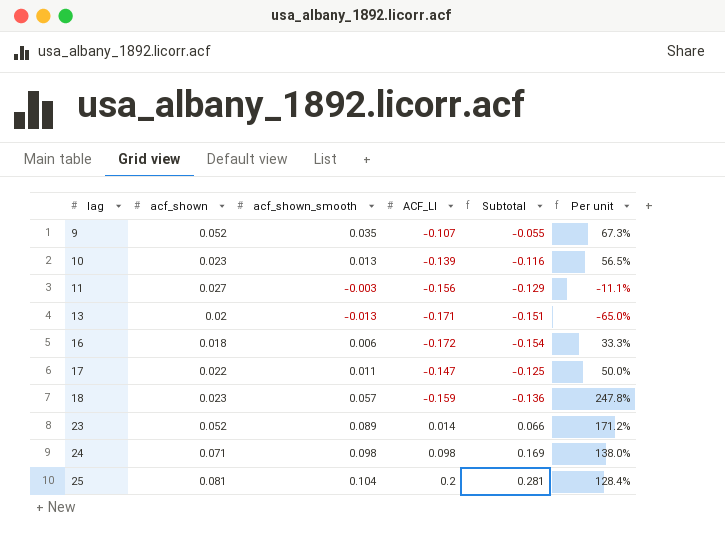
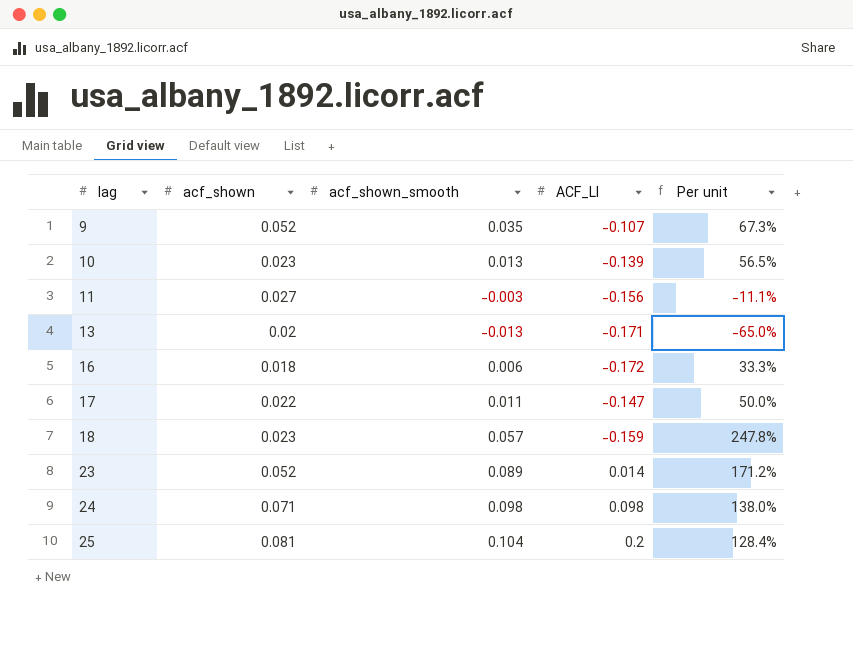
column Subtotal | formula: [acf_shown] + [ACF_LI] -> none

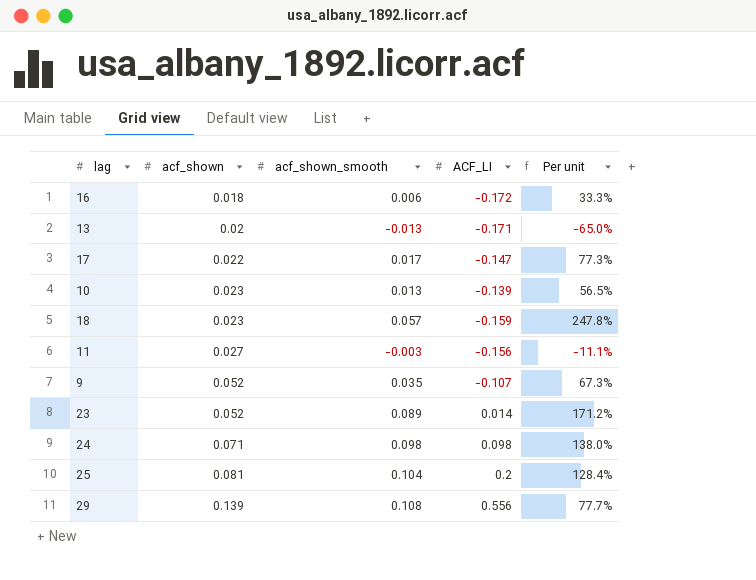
row order: lag ascending -> acf_shown ascending
17 | acf_shown_smooth: 0.011 -> 0.017
17 | Per unit: 50.0% -> 77.3%
row 29: none -> 0.139 | 0.108 | 0.556 | 77.7%

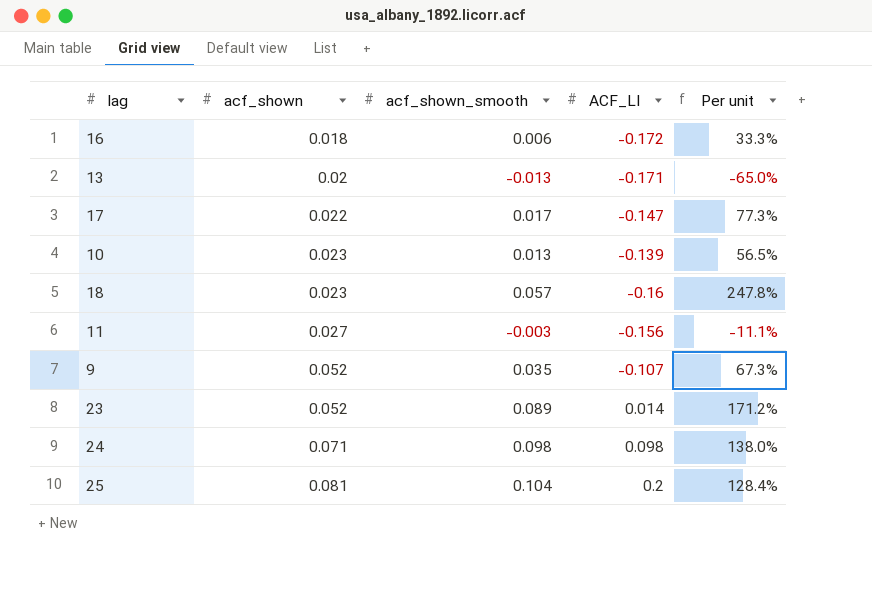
row 29: 0.139 | 0.108 | 0.556 | 77.7% -> none
18 | ACF_LI: -0.159 -> -0.16

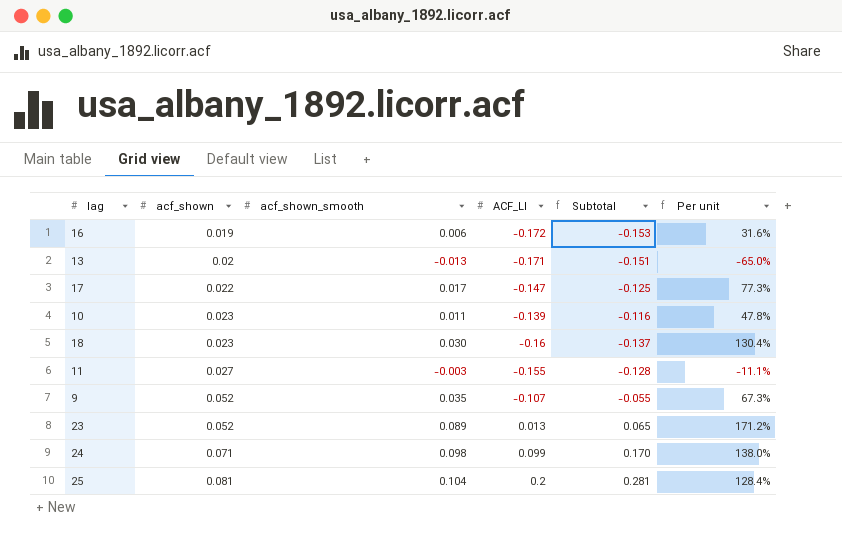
column Subtotal | formula: none -> [acf_shown] + [ACF_LI]
16 | acf_shown: 0.018 -> 0.019
16 | Per unit: 33.3% -> 31.6%
10 | acf_shown_smooth: 0.013 -> 0.011
10 | Per unit: 56.5% -> 47.8%
18 | acf_shown_smooth: 0.057 -> 0.030
18 | Per unit: 247.8% -> 130.4%
11 | ACF_LI: -0.156 -> -0.155
23 | ACF_LI: 0.014 -> 0.013
24 | ACF_LI: 0.098 -> 0.099

